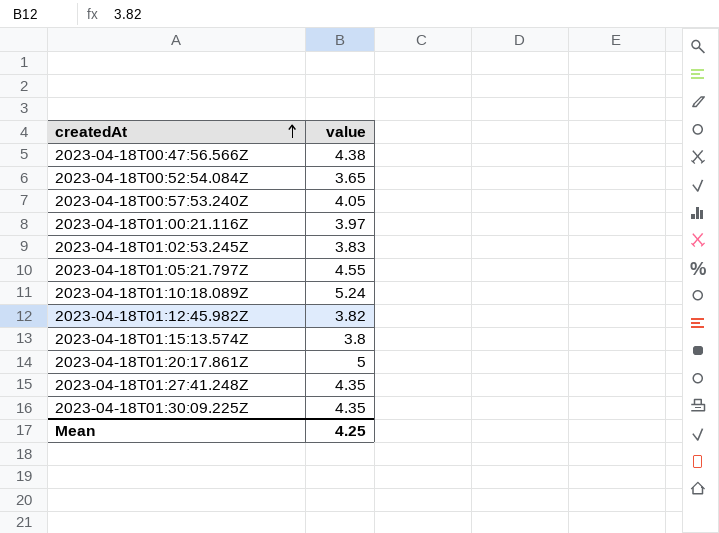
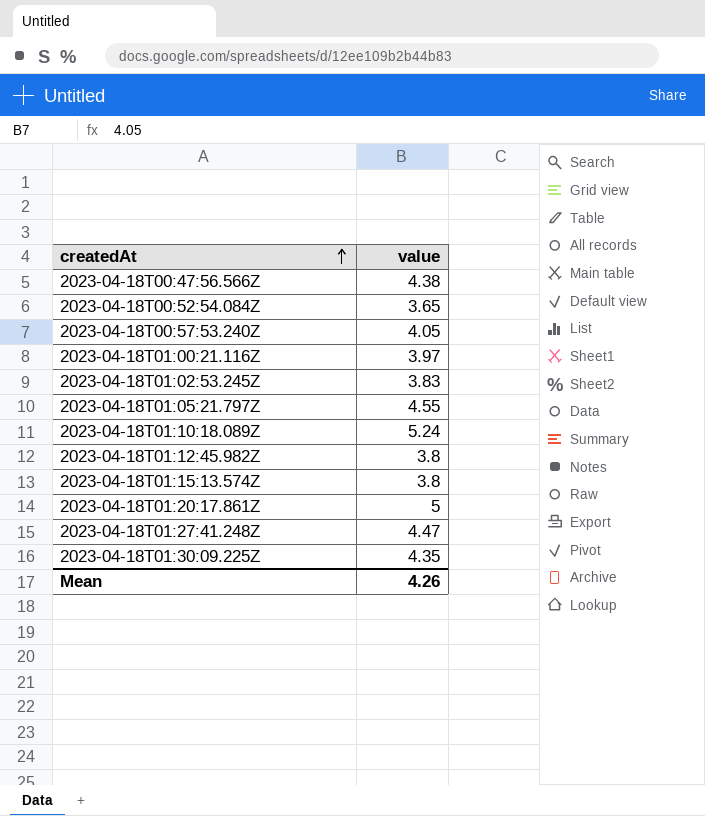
2023-04-18T01:12:45.982Z | value: 3.82 -> 3.8
2023-04-18T01:27:41.248Z | value: 4.35 -> 4.47
Mean | value: 4.25 -> 4.26

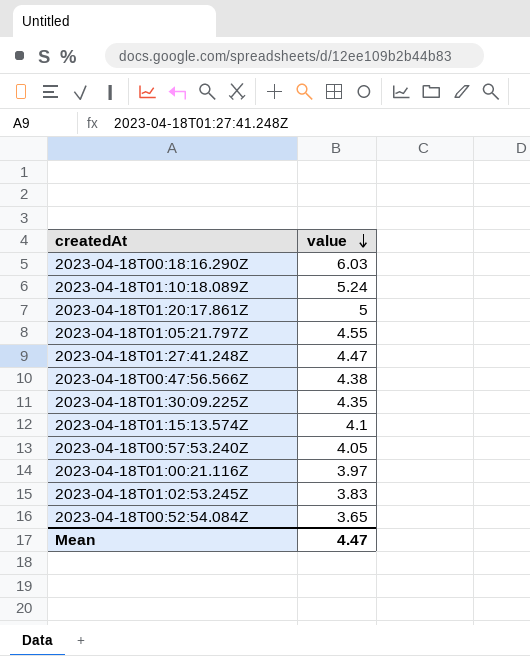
row order: createdAt ascending -> value descending
row 2023-04-18T01:12:45.982Z: 3.8 -> none
row 2023-04-18T00:18:16.290Z: none -> 6.03
2023-04-18T01:15:13.574Z | value: 3.8 -> 4.1
Mean | value: 4.26 -> 4.47

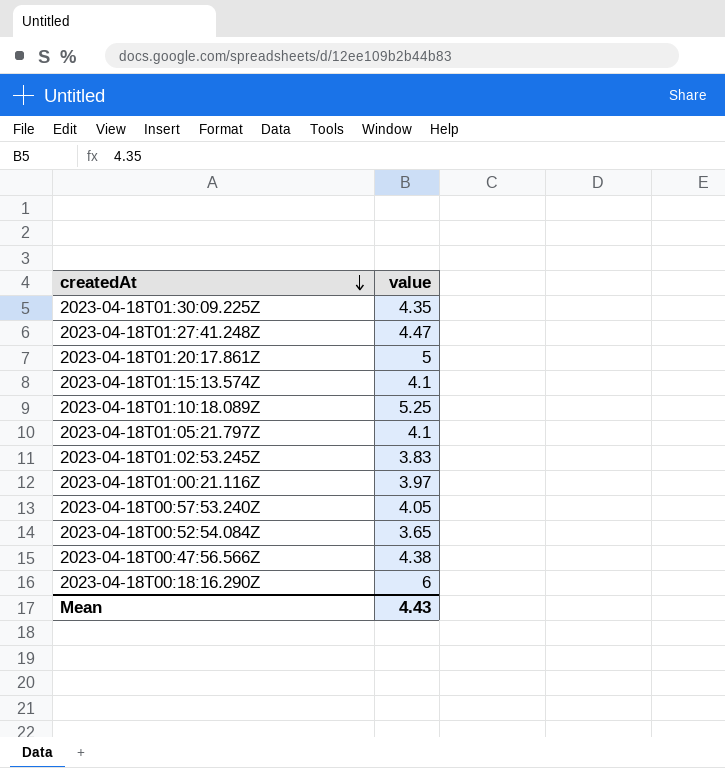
row order: value descending -> createdAt descending
2023-04-18T01:10:18.089Z | value: 5.24 -> 5.25
2023-04-18T01:05:21.797Z | value: 4.55 -> 4.1
2023-04-18T00:18:16.290Z | value: 6.03 -> 6
Mean | value: 4.47 -> 4.43

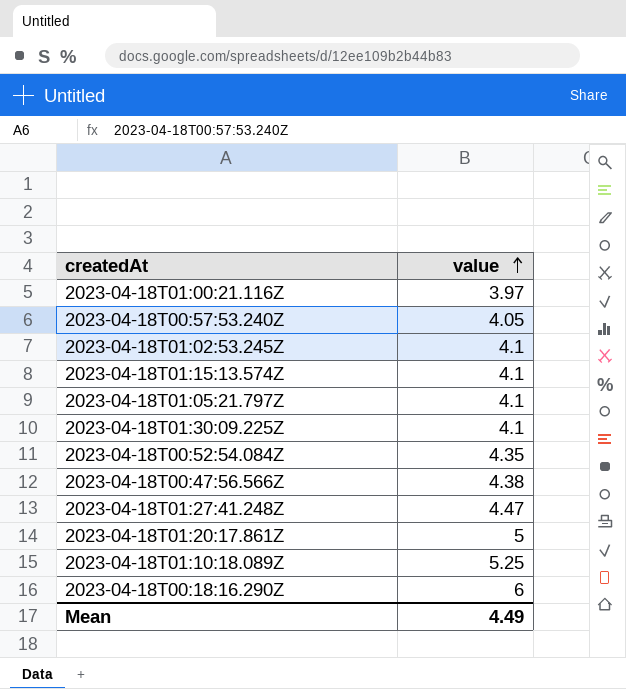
row order: createdAt descending -> value ascending
2023-04-18T01:02:53.245Z | value: 3.83 -> 4.1
2023-04-18T01:30:09.225Z | value: 4.35 -> 4.1
2023-04-18T00:52:54.084Z | value: 3.65 -> 4.35
Mean | value: 4.43 -> 4.49

